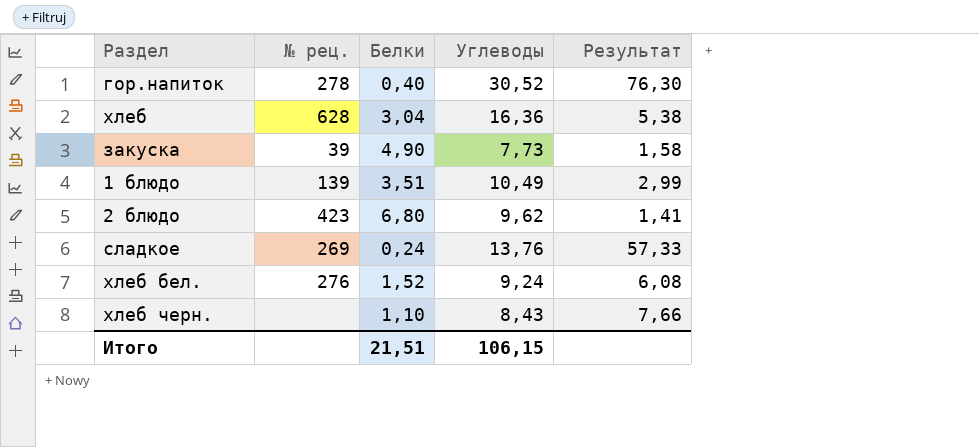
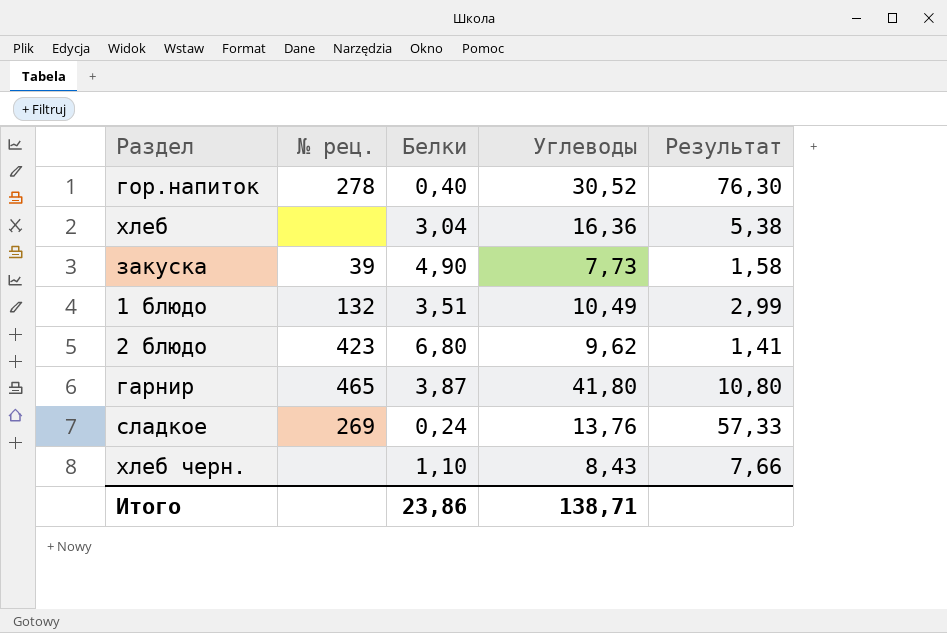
row хлеб бел.: 276 | 1,52 | 9,24 | 6,08 -> none
хлеб | № рец.: 628 -> none
1 блюдо | № рец.: 139 -> 132
row гарнир: none -> 465 | 3,87 | 41,80 | 10,80
Итого | Белки: 21,51 -> 23,86
Итого | Углеводы: 106,15 -> 138,71

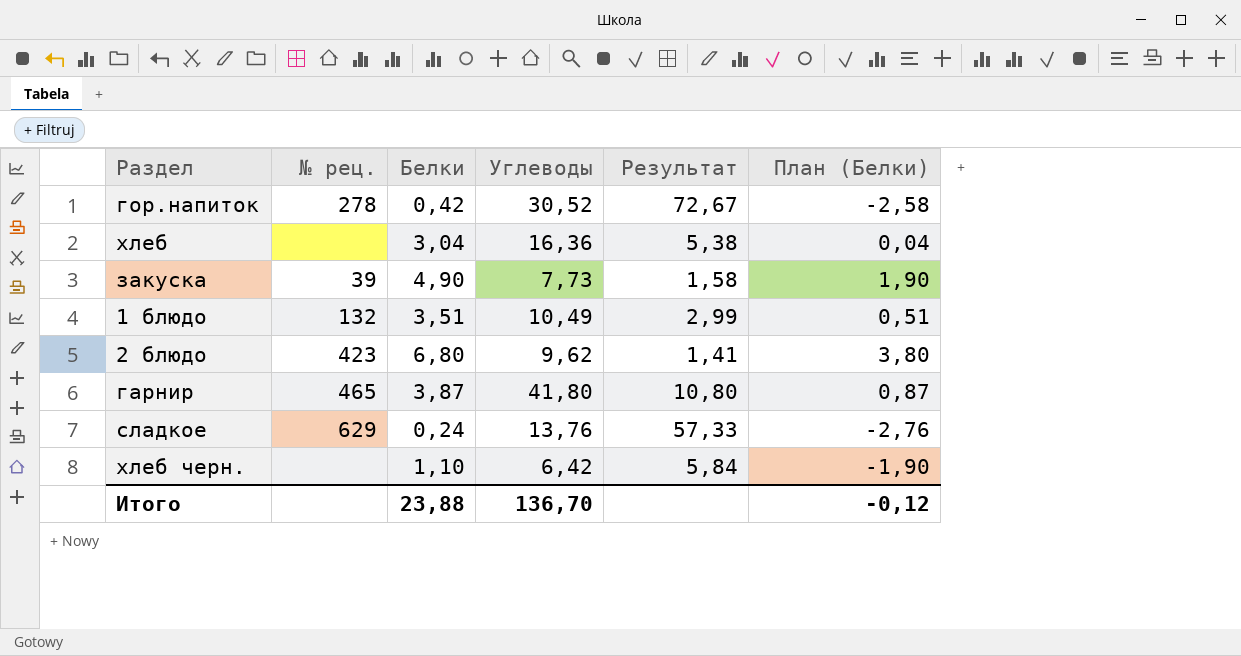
column План (Белки) | formula: none -> [Белки] - 3
гор.напиток | Белки: 0,40 -> 0,42
гор.напиток | Результат: 76,30 -> 72,67
сладкое | № рец.: 269 -> 629
хлеб черн. | Углеводы: 8,43 -> 6,42
хлеб черн. | Результат: 7,66 -> 5,84
Итого | Белки: 23,86 -> 23,88
Итого | Углеводы: 138,71 -> 136,70

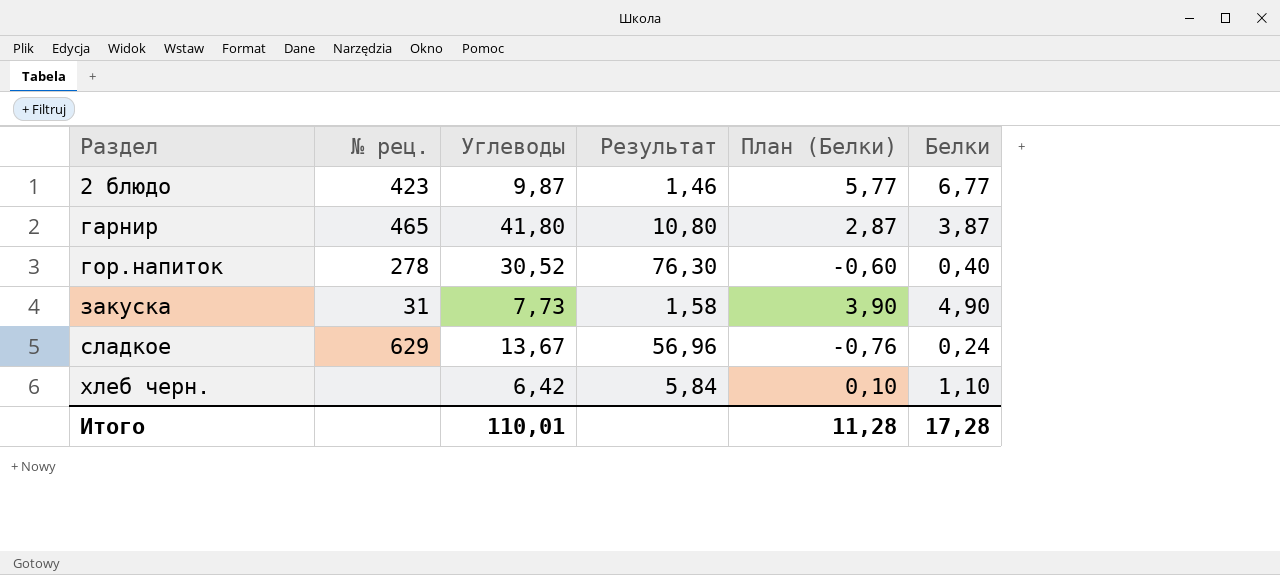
row order: none -> Раздел ascending
column План (Белки) | formula: [Белки] - 3 -> [Белки] - 1
column Белки | position: 3 -> 6
row хлеб: none | 3,04 | 16,36 | 5,38 | 0,04 -> none
row 1 блюдо: 132 | 3,51 | 10,49 | 2,99 | 0,51 -> none
2 блюдо | Углеводы: 9,62 -> 9,87
2 блюдо | Результат: 1,41 -> 1,46
2 блюдо | Белки: 6,80 -> 6,77
гор.напиток | Результат: 72,67 -> 76,30
гор.напиток | Белки: 0,42 -> 0,40
закуска | № рец.: 39 -> 31
сладкое | Углеводы: 13,76 -> 13,67
сладкое | Результат: 57,33 -> 56,96
Итого | Углеводы: 136,70 -> 110,01
Итого | План (Белки): -0,12 -> 11,28
Итого | Белки: 23,88 -> 17,28

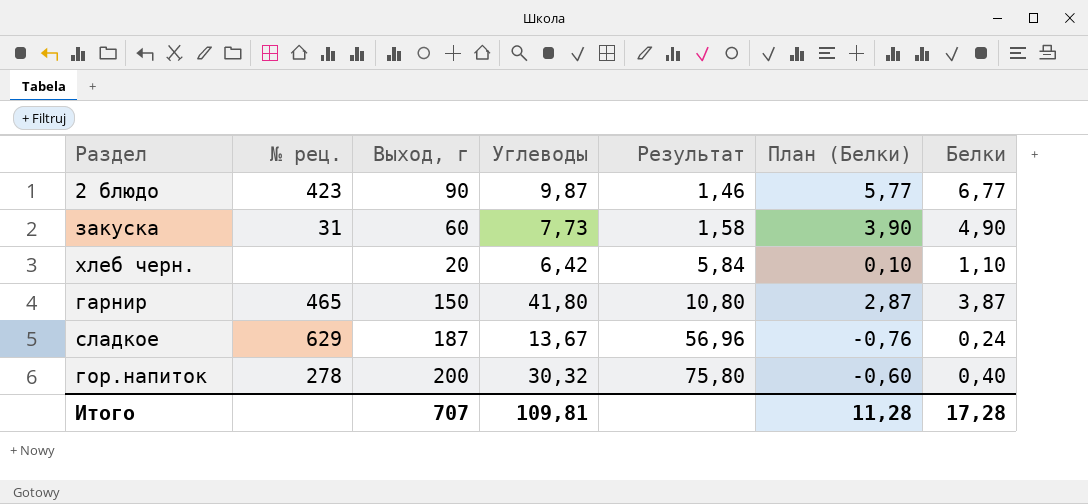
row order: Раздел ascending -> Результат ascending
column Выход, г | position: none -> 3
гор.напиток | Углеводы: 30,52 -> 30,32
гор.напиток | Результат: 76,30 -> 75,80
Итого | Углеводы: 110,01 -> 109,81

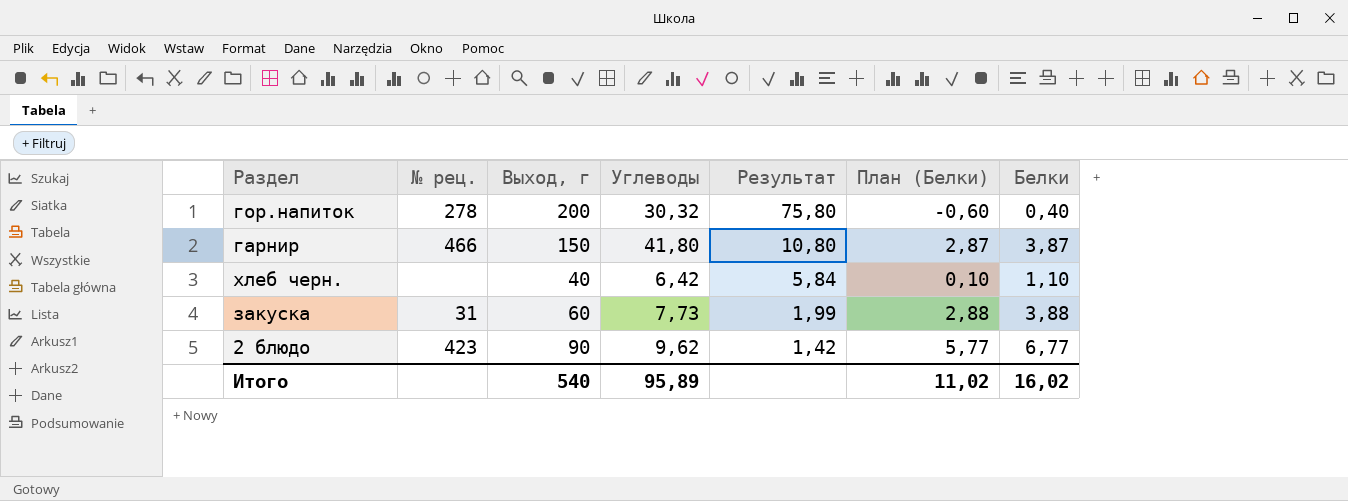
row order: Результат ascending -> Результат descending
row сладкое: 629 | 187 | 13,67 | 56,96 | -0,76 | 0,24 -> none
гарнир | № рец.: 465 -> 466
хлеб черн. | Выход, г: 20 -> 40
закуска | Результат: 1,58 -> 1,99
закуска | План (Белки): 3,90 -> 2,88
закуска | Белки: 4,90 -> 3,88
2 блюдо | Углеводы: 9,87 -> 9,62
2 блюдо | Результат: 1,46 -> 1,42
Итого | Выход, г: 707 -> 540
Итого | Углеводы: 109,81 -> 95,89
Итого | План (Белки): 11,28 -> 11,02
Итого | Белки: 17,28 -> 16,02

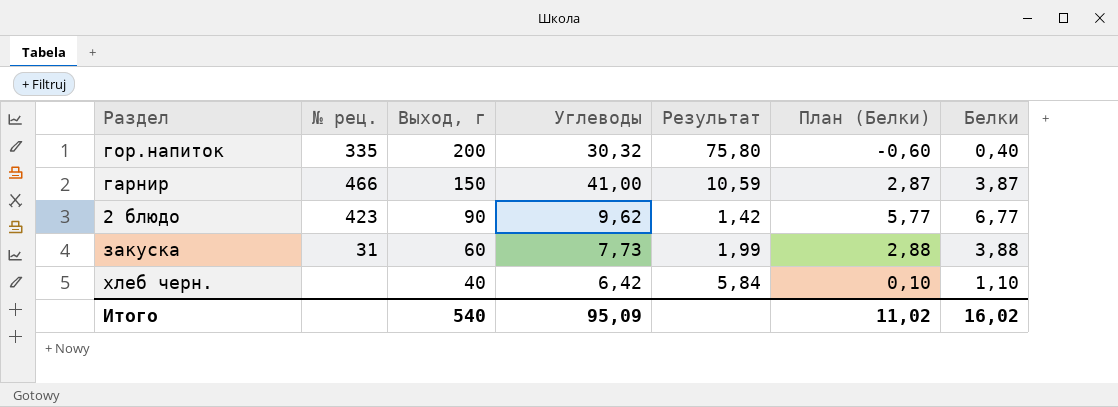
row order: Результат descending -> Выход, г descending
гор.напиток | № рец.: 278 -> 335
гарнир | Углеводы: 41,80 -> 41,00
гарнир | Результат: 10,80 -> 10,59
Итого | Углеводы: 95,89 -> 95,09

